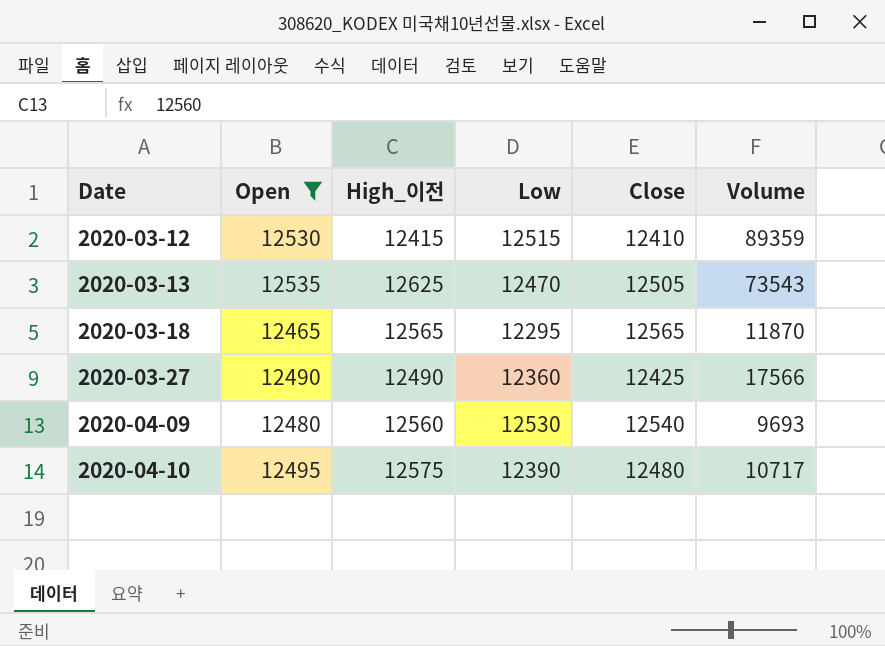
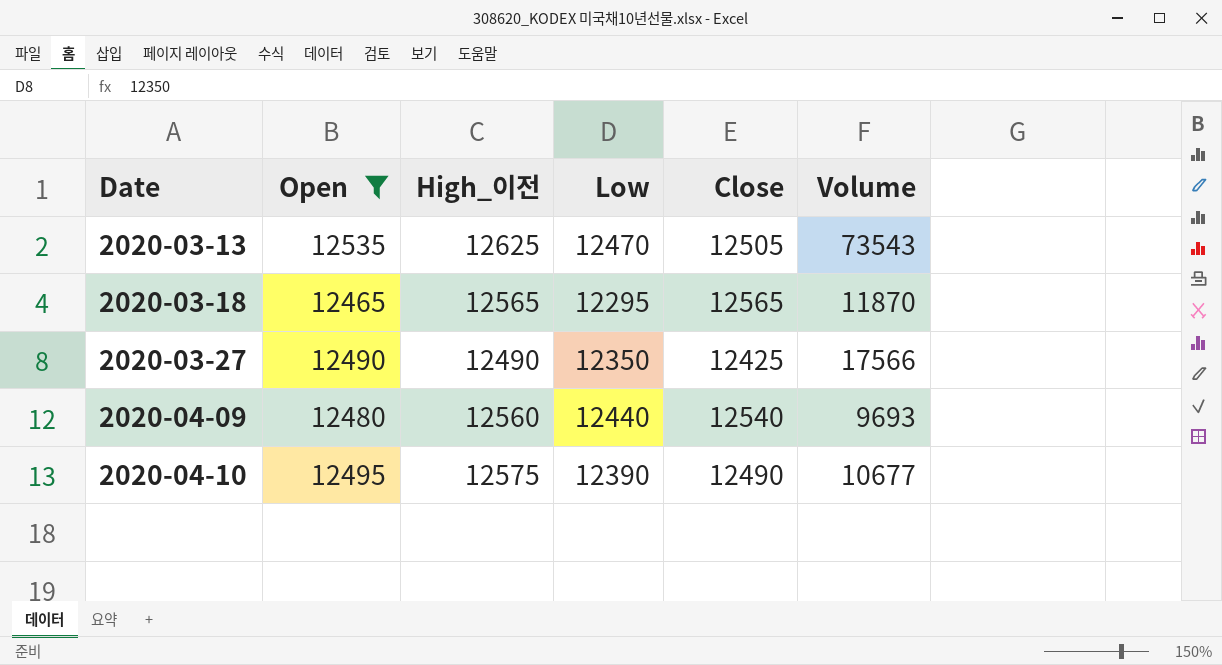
row 2020-03-12: 12530 | 12415 | 12515 | 12410 | 89359 -> none
2020-03-27 | Low: 12360 -> 12350
2020-04-09 | Low: 12530 -> 12440
2020-04-10 | Close: 12480 -> 12490
2020-04-10 | Volume: 10717 -> 10677

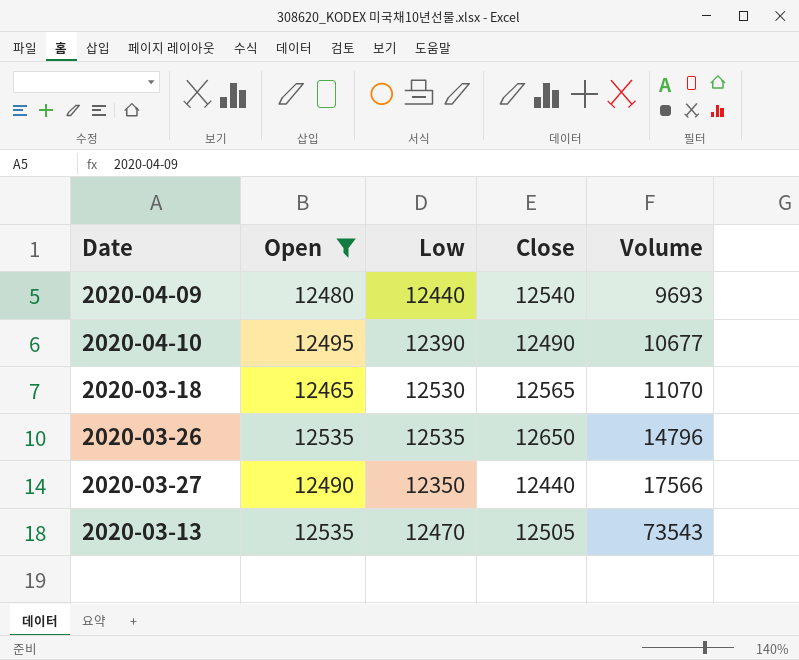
row order: Date ascending -> Volume ascending
column High_이전 | position: 3 -> none
2020-03-18 | Low: 12295 -> 12530
2020-03-18 | Volume: 11870 -> 11070
row 2020-03-26: none -> 12535 | 12535 | 12650 | 14796
2020-03-27 | Close: 12425 -> 12440

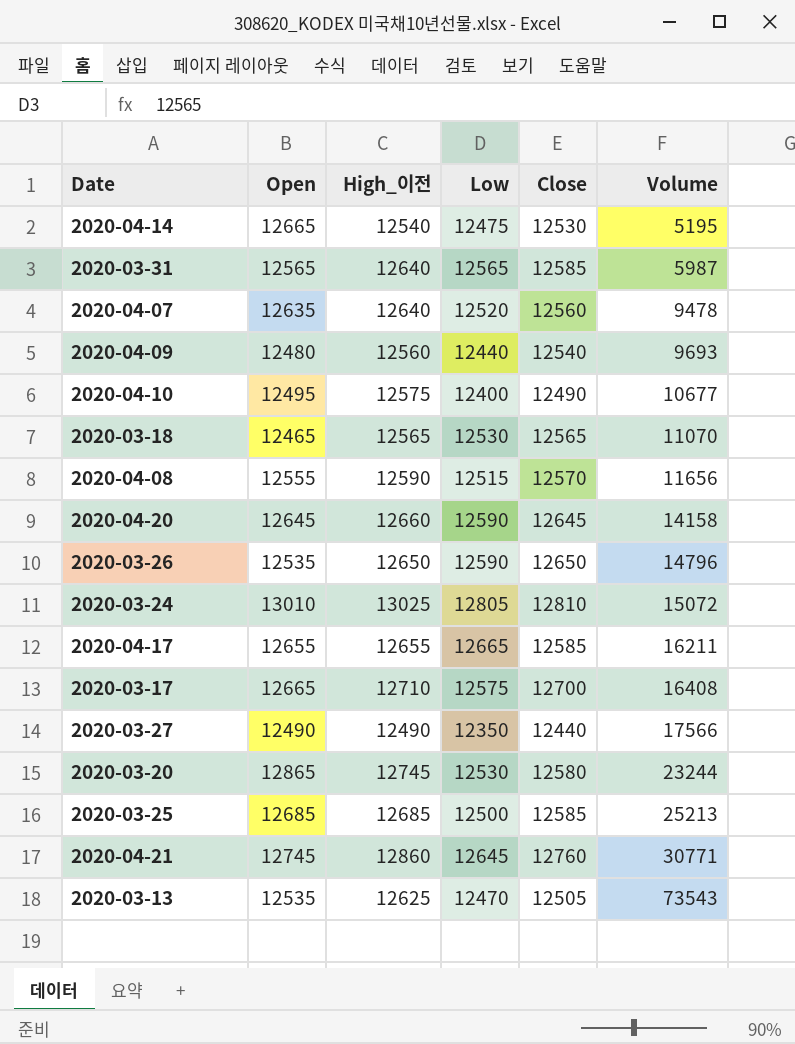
filter: Open <= 12535 -> none
column High_이전 | position: none -> 3
2020-04-10 | Low: 12390 -> 12400
2020-03-26 | Low: 12535 -> 12590

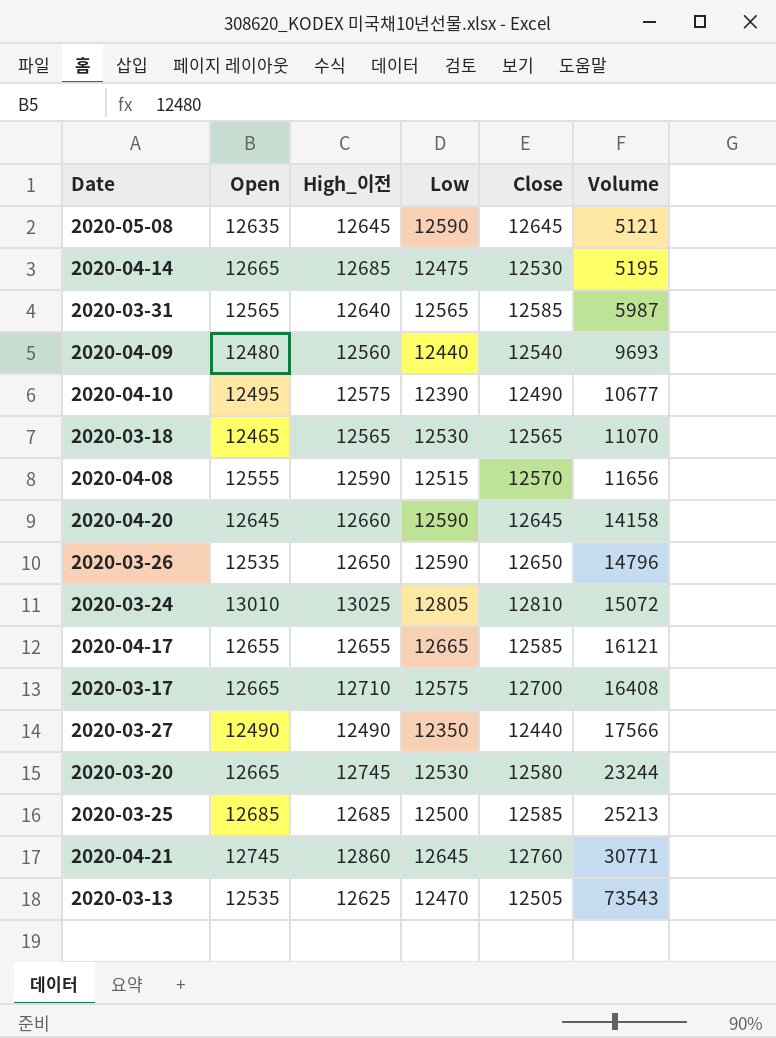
row 2020-04-07: 12635 | 12640 | 12520 | 12560 | 9478 -> none
row 2020-05-08: none -> 12635 | 12645 | 12590 | 12645 | 5121
2020-04-14 | High_이전: 12540 -> 12685
2020-04-10 | Low: 12400 -> 12390
2020-04-17 | Volume: 16211 -> 16121
2020-03-20 | Open: 12865 -> 12665

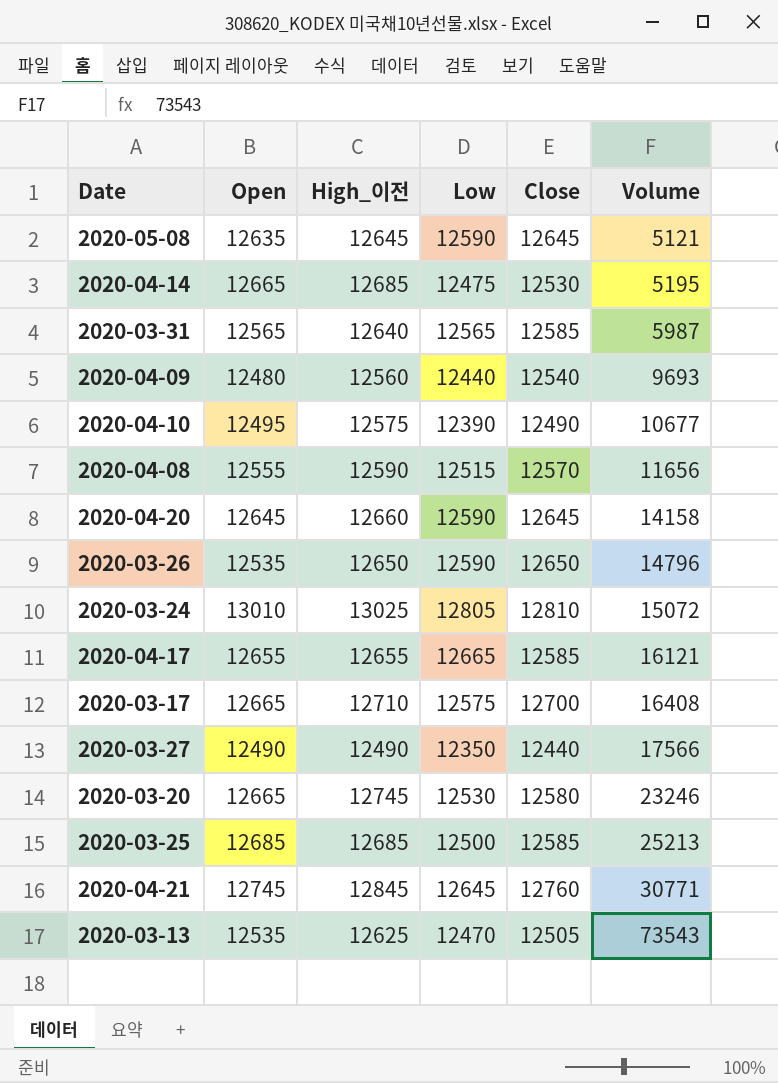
row 2020-03-18: 12465 | 12565 | 12530 | 12565 | 11070 -> none
2020-03-20 | Volume: 23244 -> 23246
2020-04-21 | High_이전: 12860 -> 12845

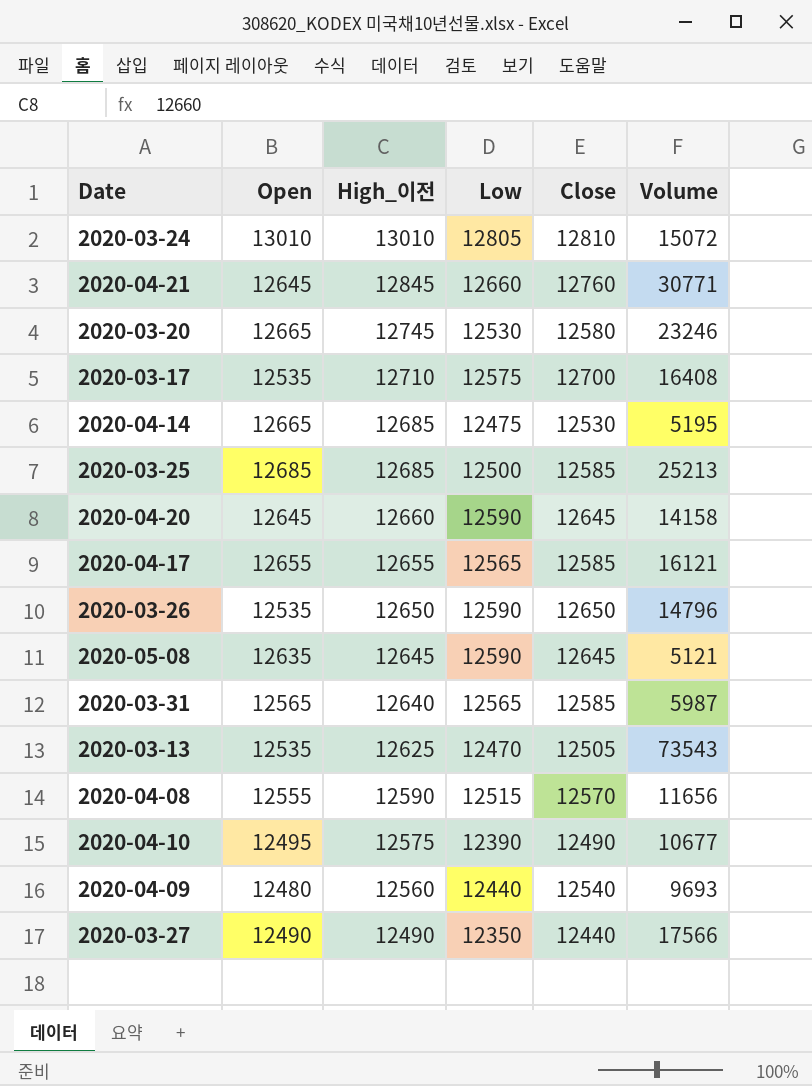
row order: Volume ascending -> High_이전 descending
2020-03-24 | High_이전: 13025 -> 13010
2020-04-21 | Open: 12745 -> 12645
2020-04-21 | Low: 12645 -> 12660
2020-03-17 | Open: 12665 -> 12535
2020-04-17 | Low: 12665 -> 12565

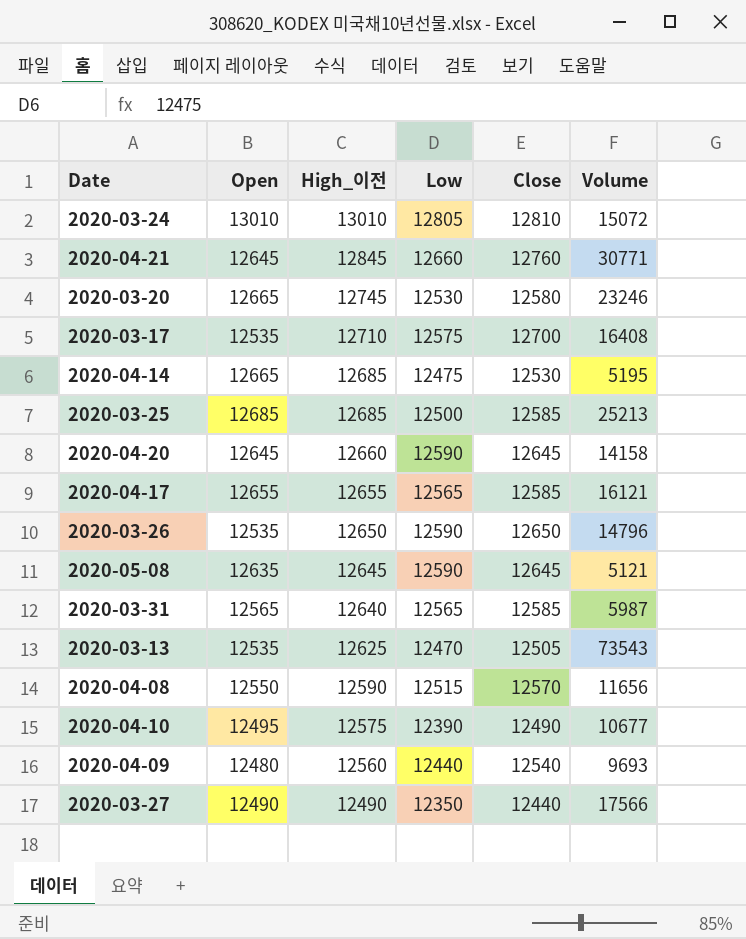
2020-04-08 | Open: 12555 -> 12550

